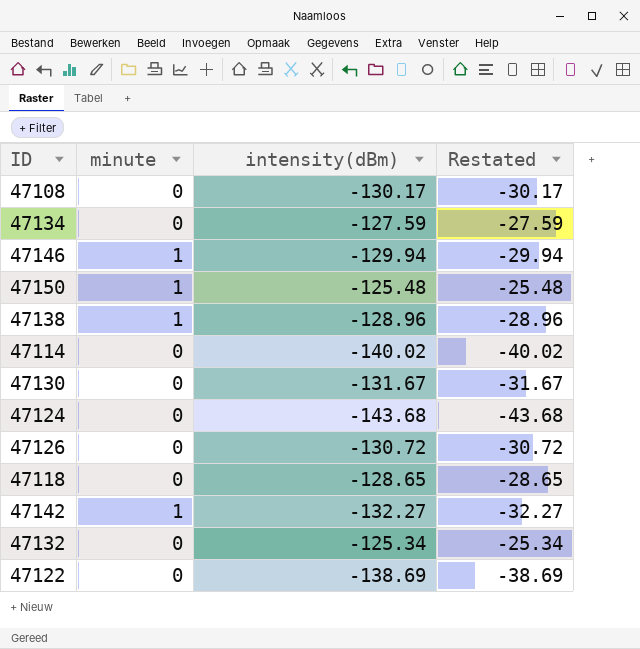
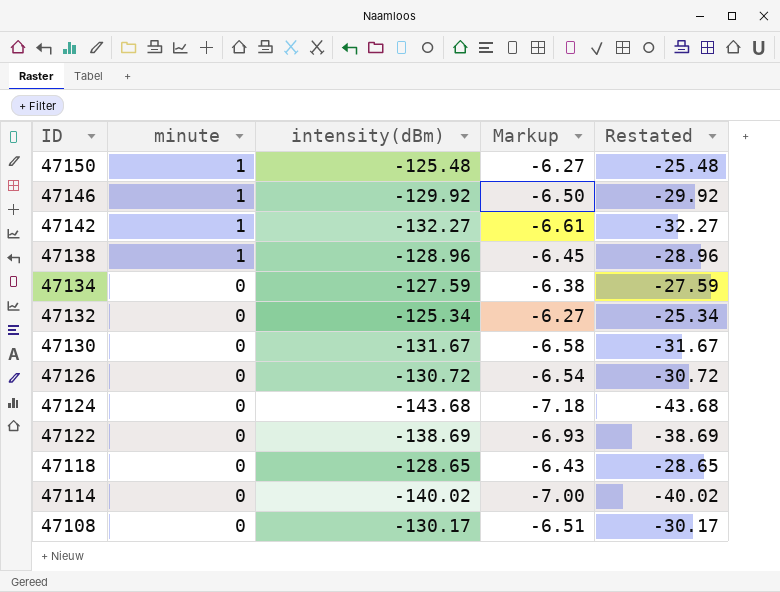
row order: none -> ID descending
column Markup | formula: none -> [intensity(dBm)] * 0.05
47146 | intensity(dBm): -129.94 -> -129.92
47146 | Restated: -29.94 -> -29.92

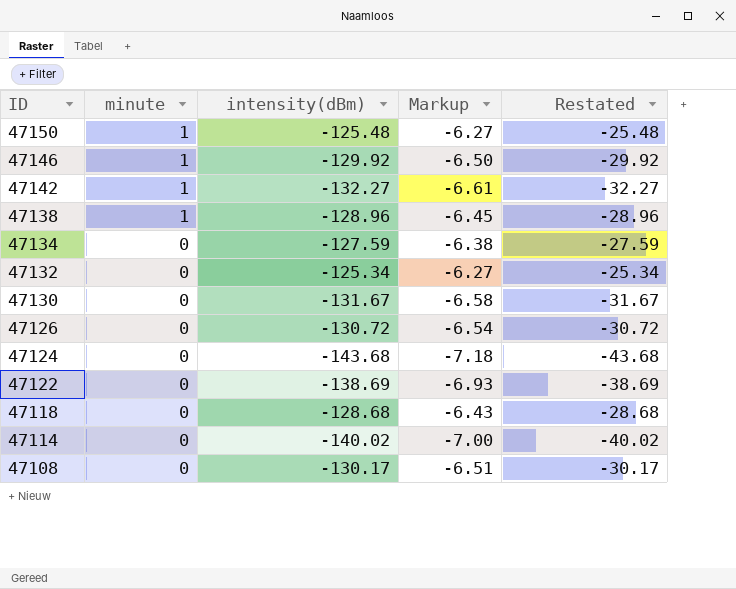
47118 | intensity(dBm): -128.65 -> -128.68
47118 | Restated: -28.65 -> -28.68

